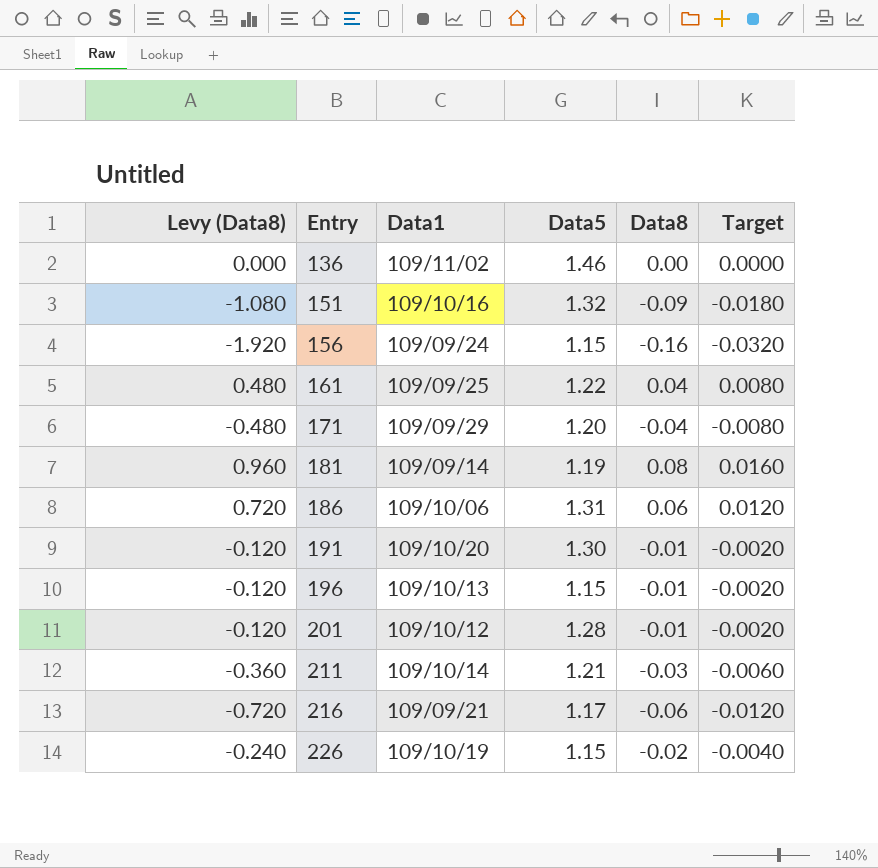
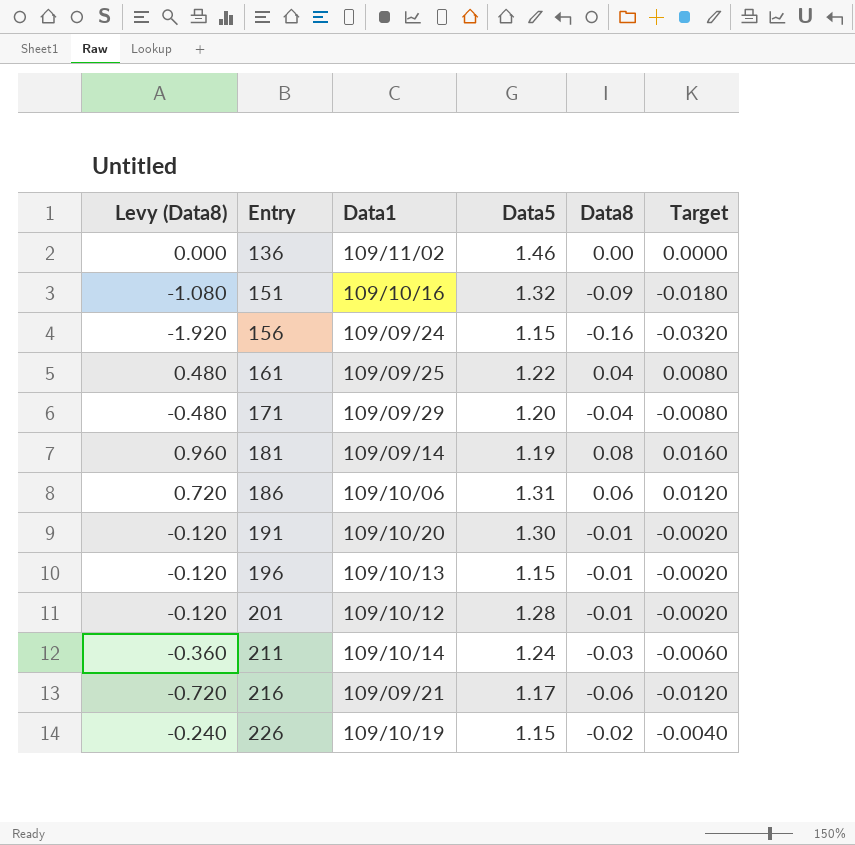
211 | Data5: 1.21 -> 1.24

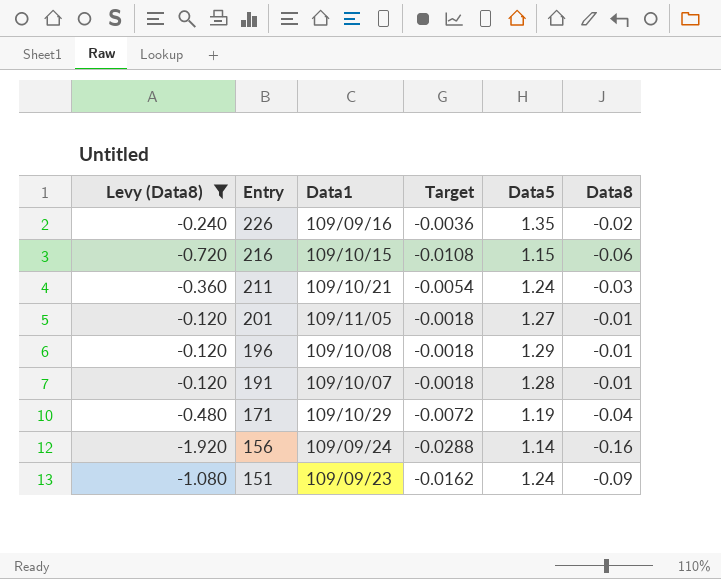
filter: none -> Levy (Data8) <= -0.120
row order: Entry ascending -> Entry descending
column Target | formula: [Data8] * 0.2 -> [Data8] * 0.18
column Target | position: 6 -> 4
226 | Data1: 109/10/19 -> 109/09/16
226 | Data5: 1.15 -> 1.35
216 | Data1: 109/09/21 -> 109/10/15
216 | Data5: 1.17 -> 1.15
211 | Data1: 109/10/14 -> 109/10/21
201 | Data1: 109/10/12 -> 109/11/05
201 | Data5: 1.28 -> 1.27
196 | Data1: 109/10/13 -> 109/10/08
196 | Data5: 1.15 -> 1.29
191 | Data1: 109/10/20 -> 109/10/07
191 | Data5: 1.30 -> 1.28
171 | Data1: 109/09/29 -> 109/10/29
171 | Data5: 1.20 -> 1.19
156 | Data5: 1.15 -> 1.14
151 | Data1: 109/10/16 -> 109/09/23
151 | Data5: 1.32 -> 1.24

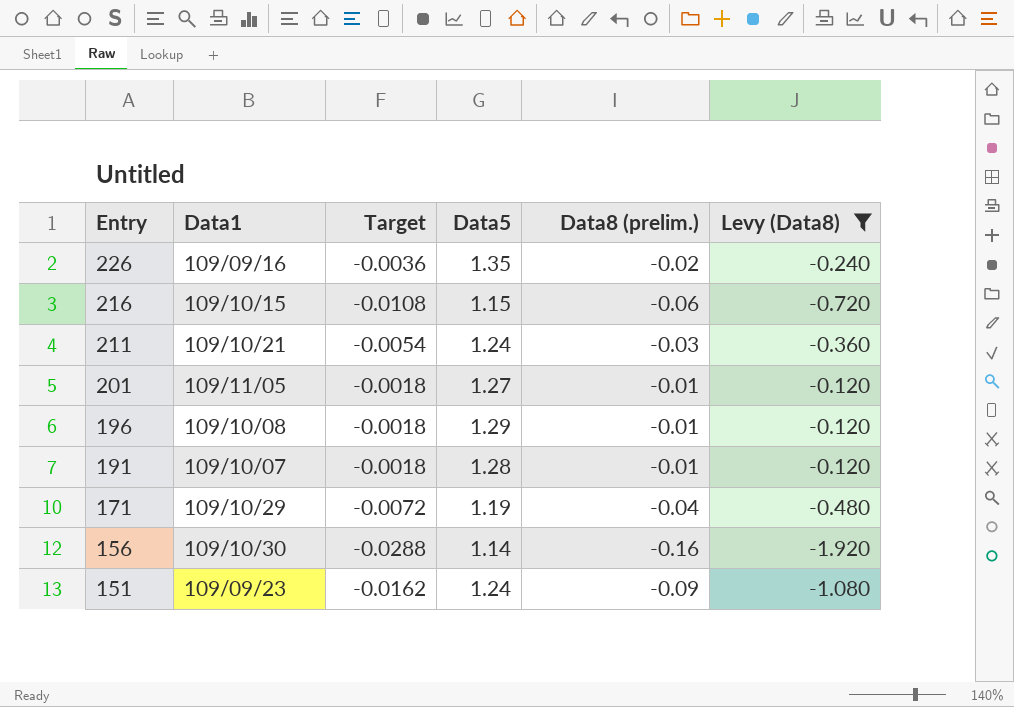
column name: Data8 -> Data8 (prelim.)
column Levy (Data8) | position: 1 -> 6
156 | Data1: 109/09/24 -> 109/10/30

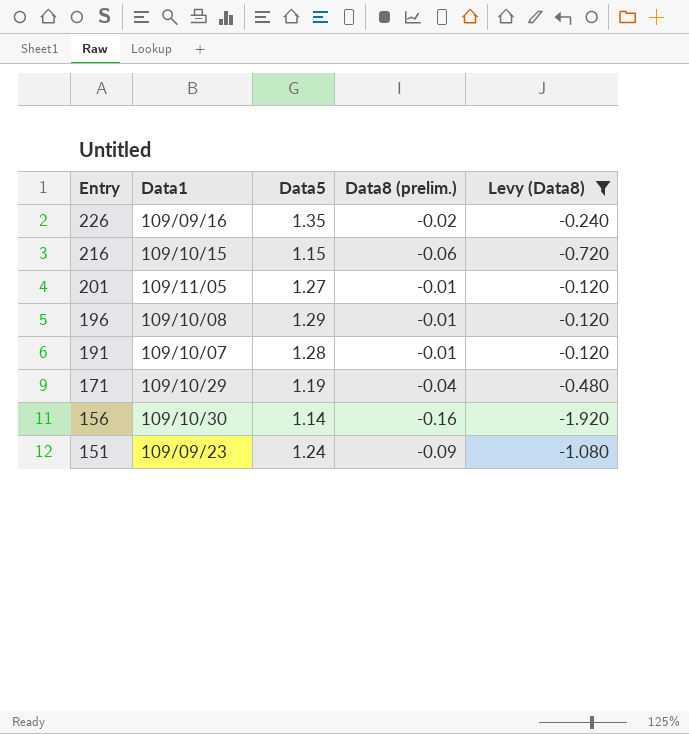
column Target | formula: [Data8 (prelim.)] * 0.18 -> none
row 211: 109/10/21 | -0.0054 | 1.24 | -0.03 | -0.360 -> none

